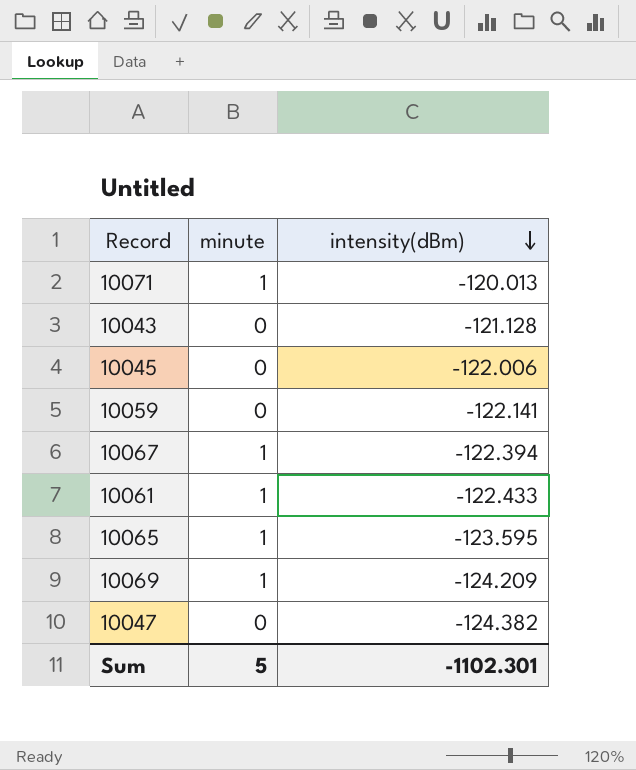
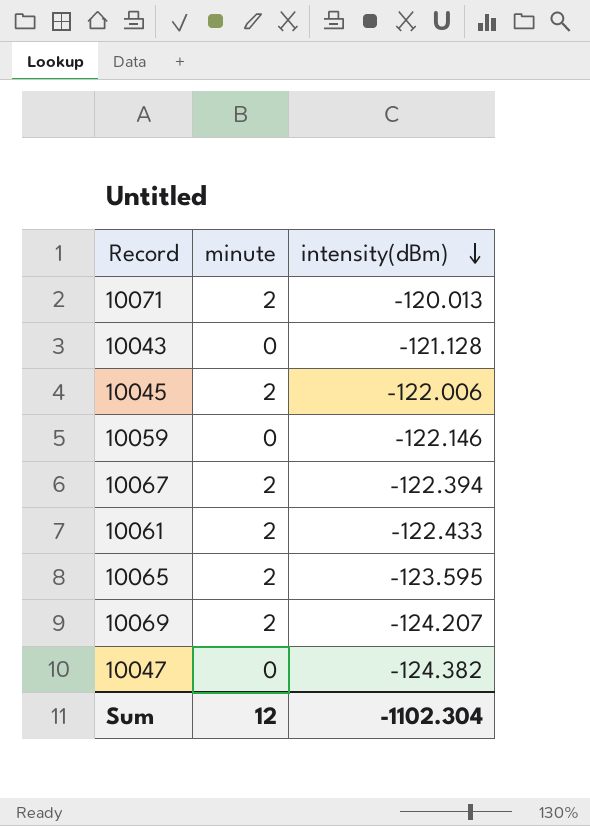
10071 | minute: 1 -> 2
10045 | minute: 0 -> 2
10059 | intensity(dBm): -122.141 -> -122.146
10067 | minute: 1 -> 2
10061 | minute: 1 -> 2
10065 | minute: 1 -> 2
10069 | minute: 1 -> 2
10069 | intensity(dBm): -124.209 -> -124.207
Sum | minute: 5 -> 12
Sum | intensity(dBm): -1102.301 -> -1102.304

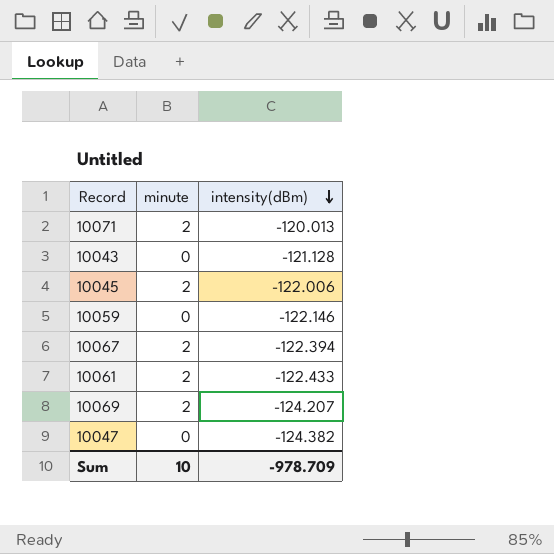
row 10065: 2 | -123.595 -> none
Sum | minute: 12 -> 10
Sum | intensity(dBm): -1102.304 -> -978.709

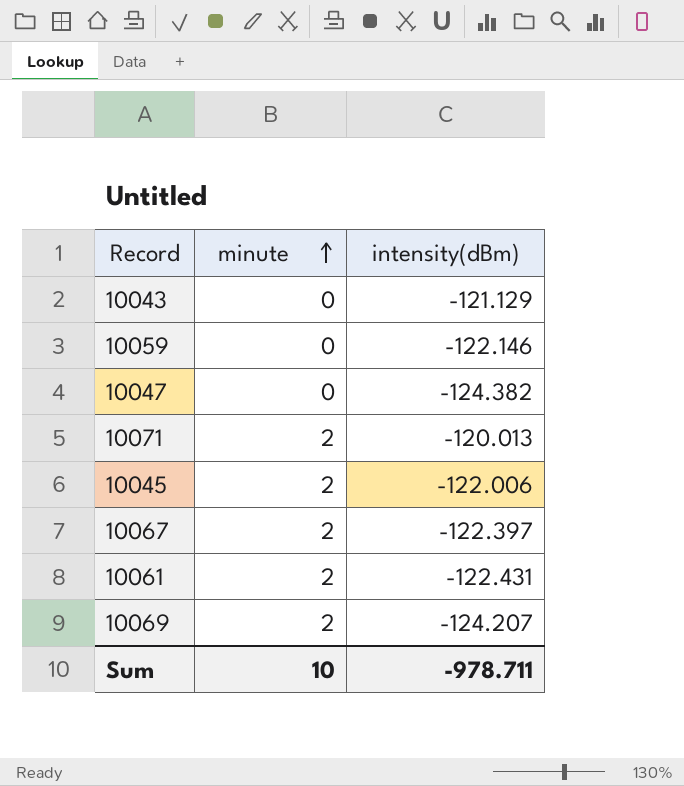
row order: intensity(dBm) descending -> minute ascending
10043 | intensity(dBm): -121.128 -> -121.129
10067 | intensity(dBm): -122.394 -> -122.397
10061 | intensity(dBm): -122.433 -> -122.431
Sum | intensity(dBm): -978.709 -> -978.711

